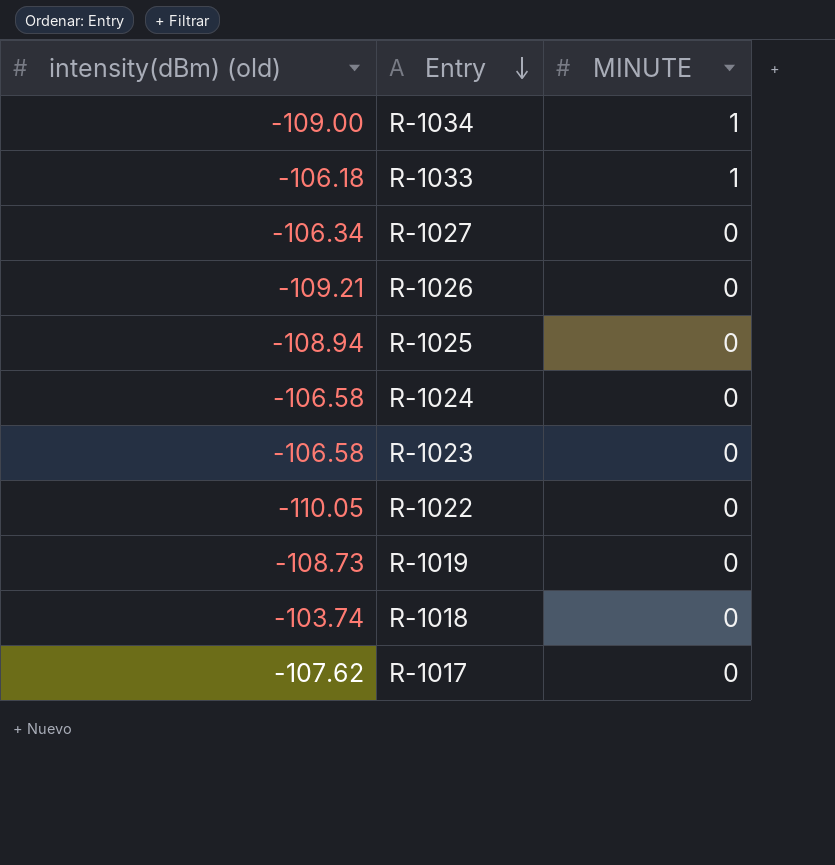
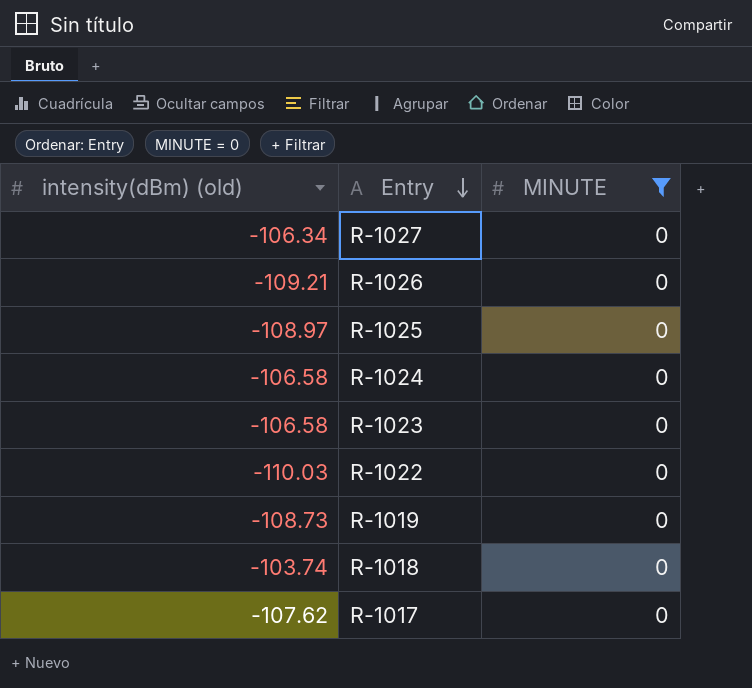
filter: none -> MINUTE = 0
R-1025 | intensity(dBm) (old): -108.94 -> -108.97
R-1022 | intensity(dBm) (old): -110.05 -> -110.03

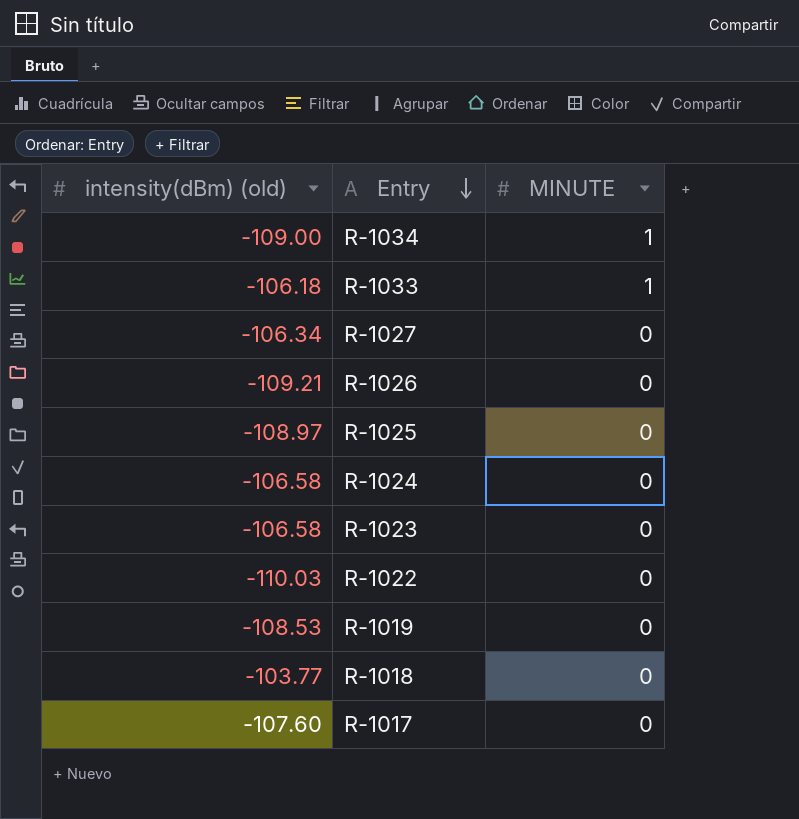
filter: MINUTE = 0 -> none
R-1019 | intensity(dBm) (old): -108.73 -> -108.53
R-1018 | intensity(dBm) (old): -103.74 -> -103.77
R-1017 | intensity(dBm) (old): -107.62 -> -107.60

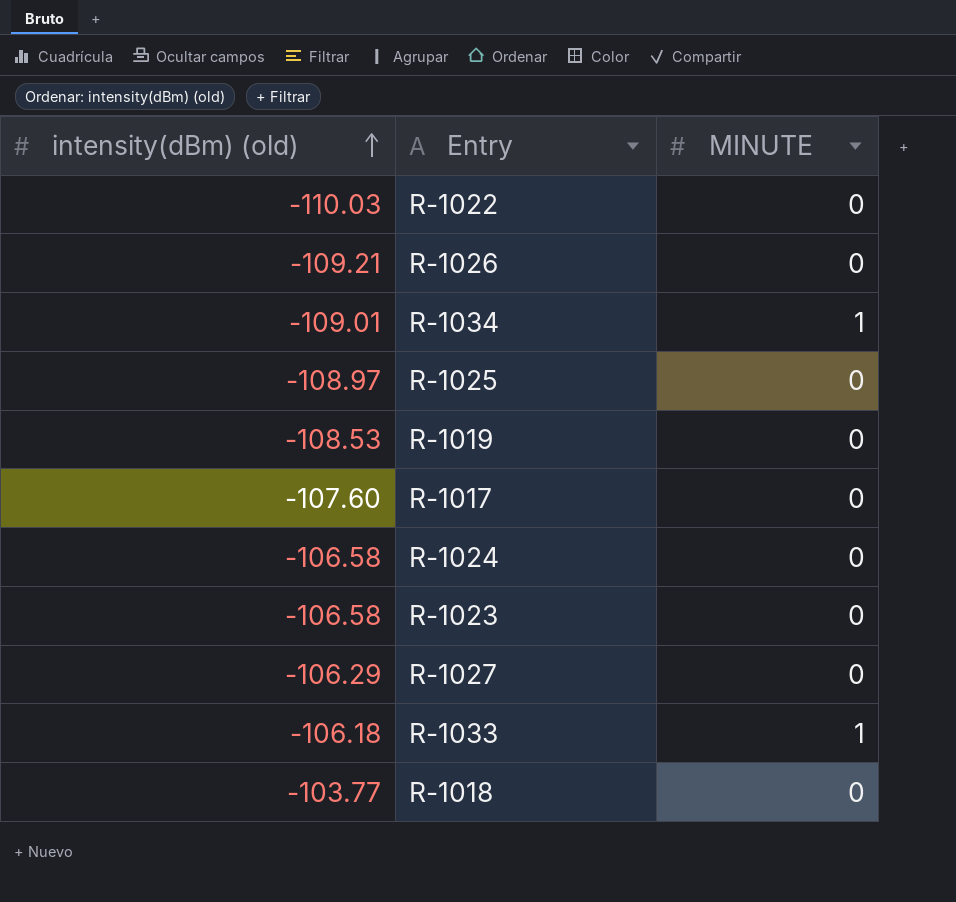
row order: Entry descending -> intensity(dBm) (old) ascending
R-1034 | intensity(dBm) (old): -109.00 -> -109.01
R-1027 | intensity(dBm) (old): -106.34 -> -106.29

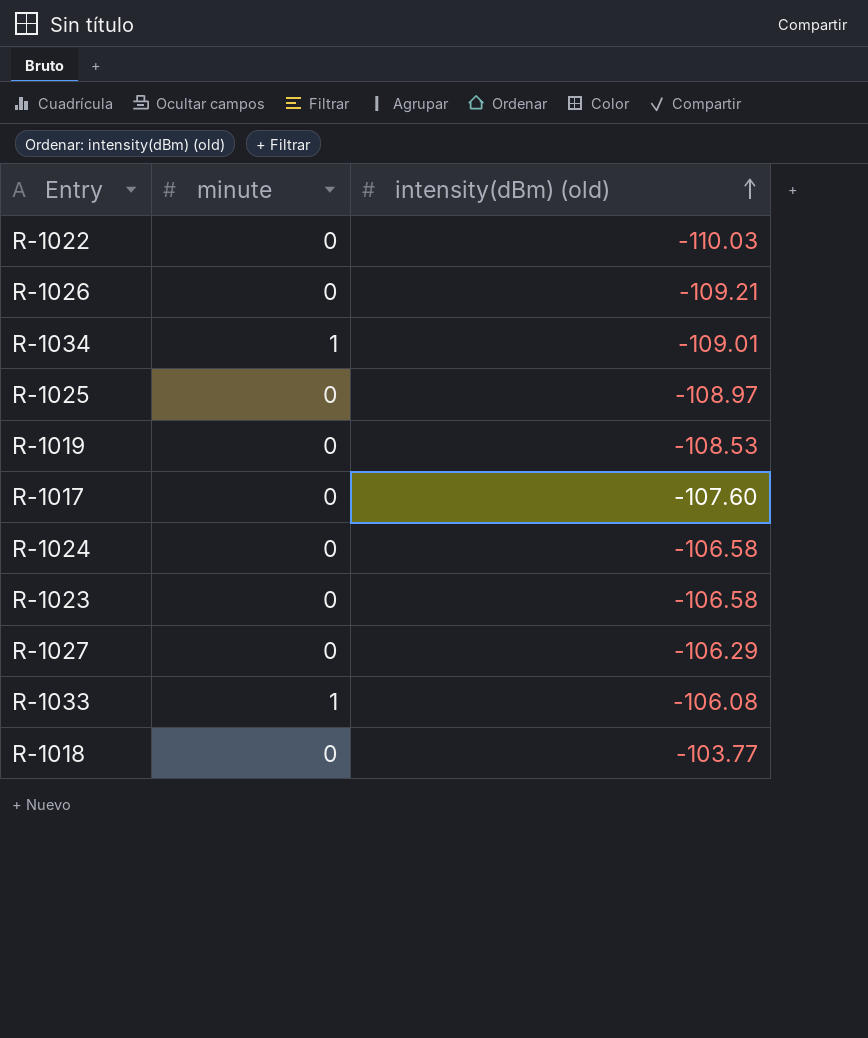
column name: MINUTE -> minute
column intensity(dBm) (old) | position: 1 -> 3
R-1033 | intensity(dBm) (old): -106.18 -> -106.08

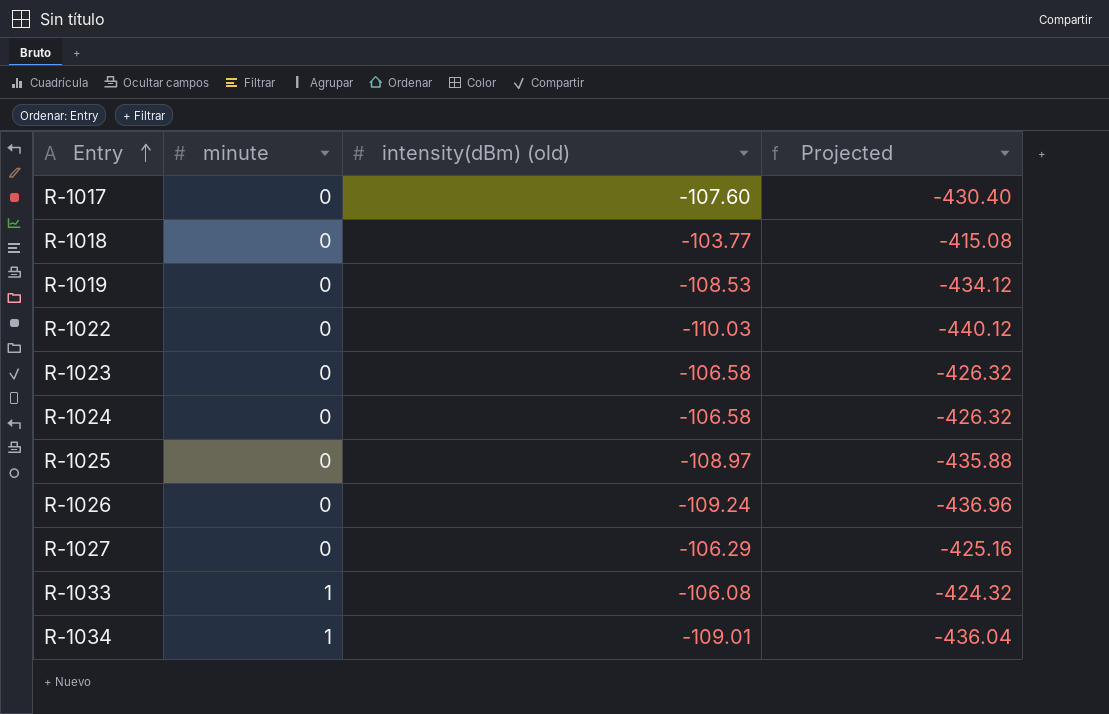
row order: intensity(dBm) (old) ascending -> Entry ascending
column Projected | formula: none -> [intensity(dBm) (old)] * 4
R-1026 | intensity(dBm) (old): -109.21 -> -109.24

